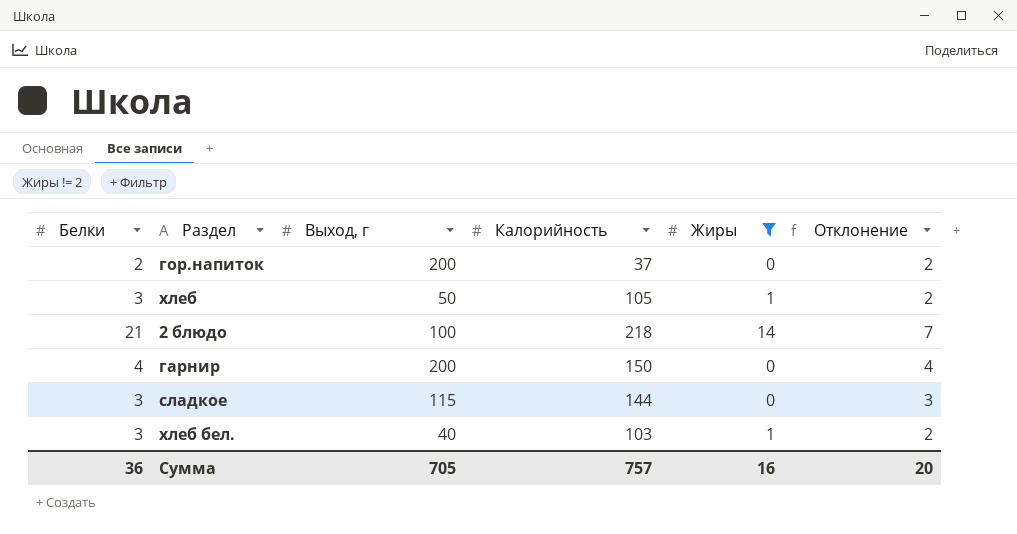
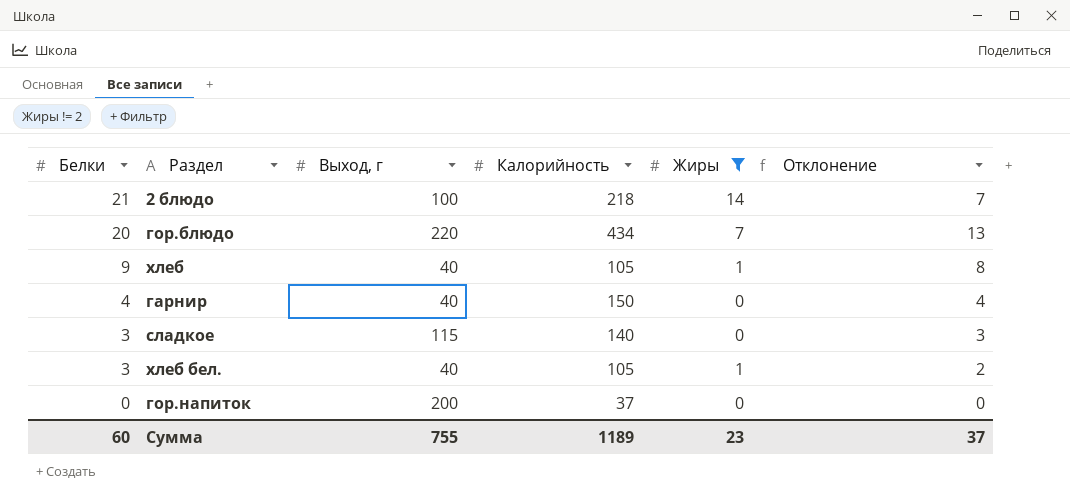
row order: none -> Белки descending
row гор.блюдо: none -> 20 | 220 | 434 | 7 | 13
хлеб | Белки: 3 -> 9
хлеб | Выход, г: 50 -> 40
хлеб | Отклонение: 2 -> 8
гарнир | Выход, г: 200 -> 40
сладкое | Калорийность: 144 -> 140
хлеб бел. | Калорийность: 103 -> 105
гор.напиток | Белки: 2 -> 0
гор.напиток | Отклонение: 2 -> 0
Сумма | Белки: 36 -> 60
Сумма | Выход, г: 705 -> 755
Сумма | Калорийность: 757 -> 1189
Сумма | Жиры: 16 -> 23
Сумма | Отклонение: 20 -> 37

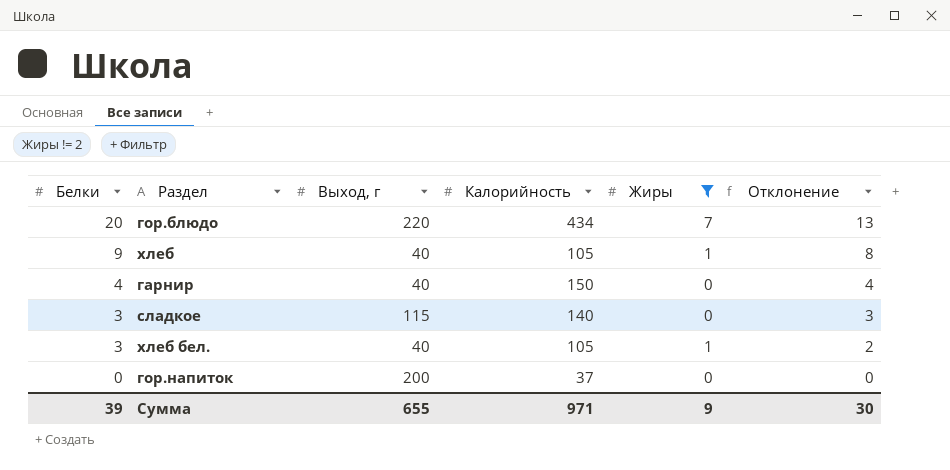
row 2 блюдо: 21 | 100 | 218 | 14 | 7 -> none
Сумма | Белки: 60 -> 39
Сумма | Выход, г: 755 -> 655
Сумма | Калорийность: 1189 -> 971
Сумма | Жиры: 23 -> 9
Сумма | Отклонение: 37 -> 30

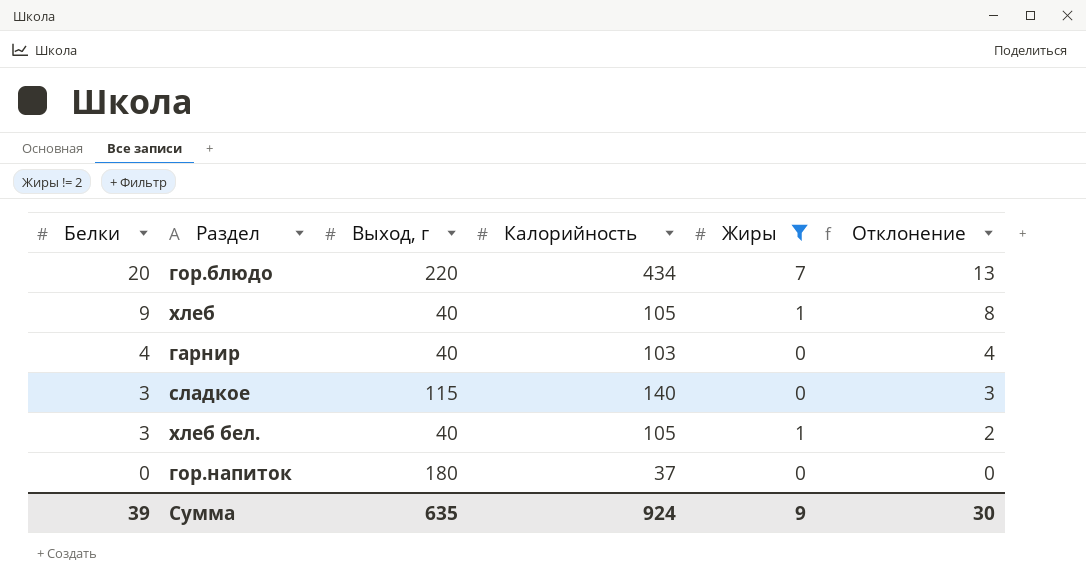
гарнир | Калорийность: 150 -> 103
гор.напиток | Выход, г: 200 -> 180
Сумма | Выход, г: 655 -> 635
Сумма | Калорийность: 971 -> 924

